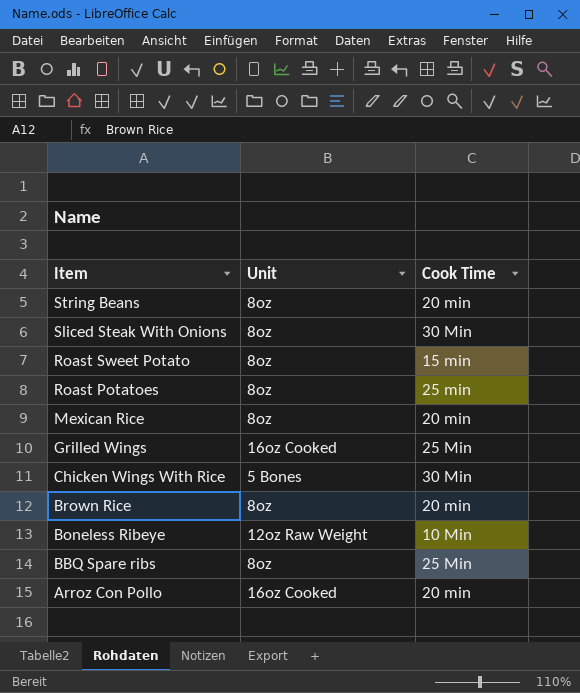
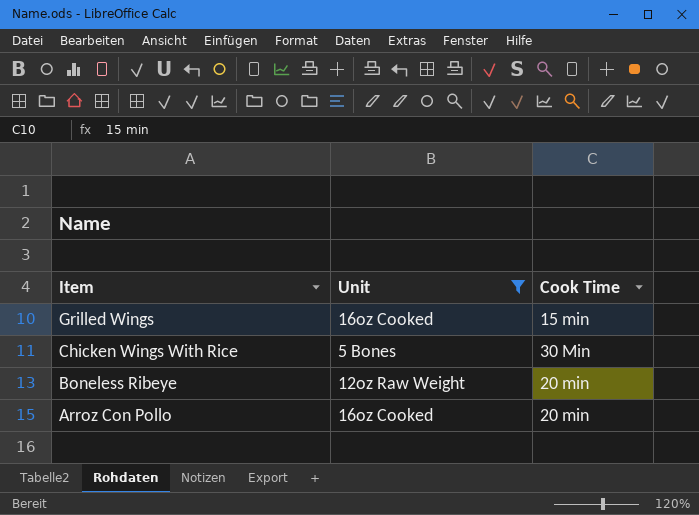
filter: none -> Unit != 8oz
Grilled Wings | Cook Time: 25 Min -> 15 min
Boneless Ribeye | Cook Time: 10 Min -> 20 min

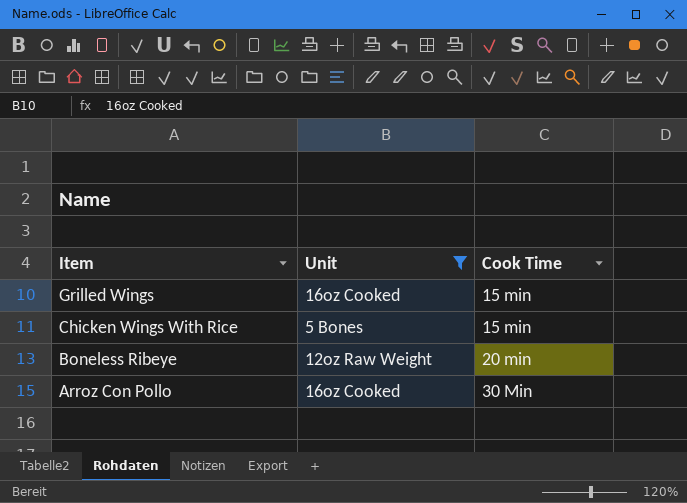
Chicken Wings With Rice | Cook Time: 30 Min -> 15 min
Arroz Con Pollo | Cook Time: 20 min -> 30 Min

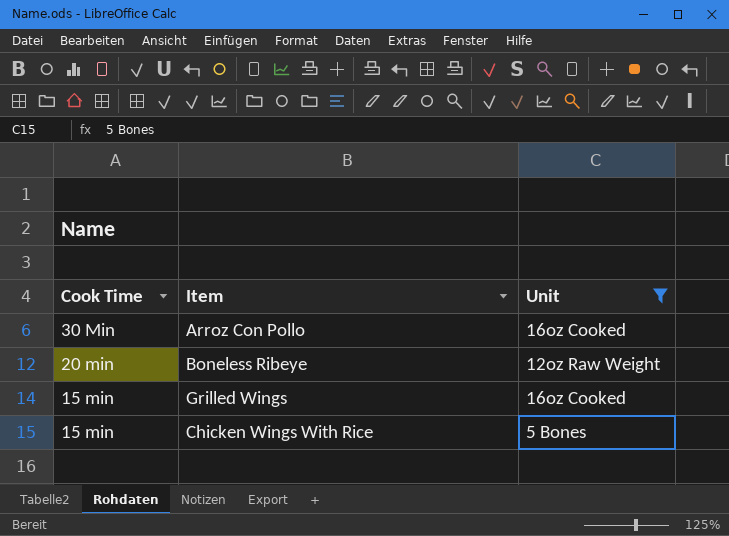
row order: Item descending -> Cook Time descending
column Cook Time | position: 3 -> 1

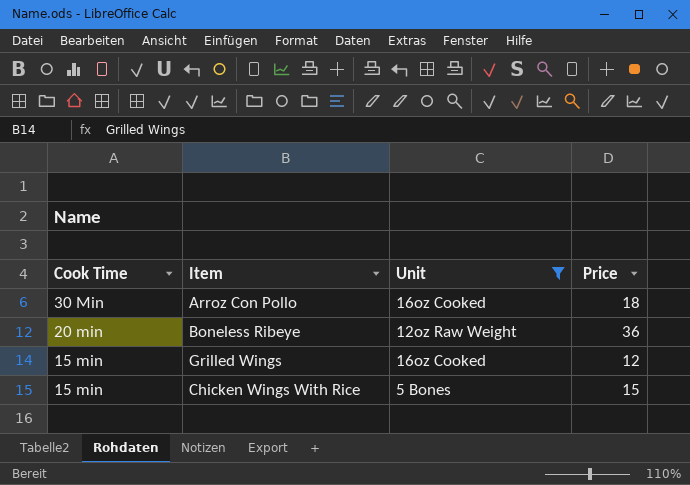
column Price | position: none -> 4

